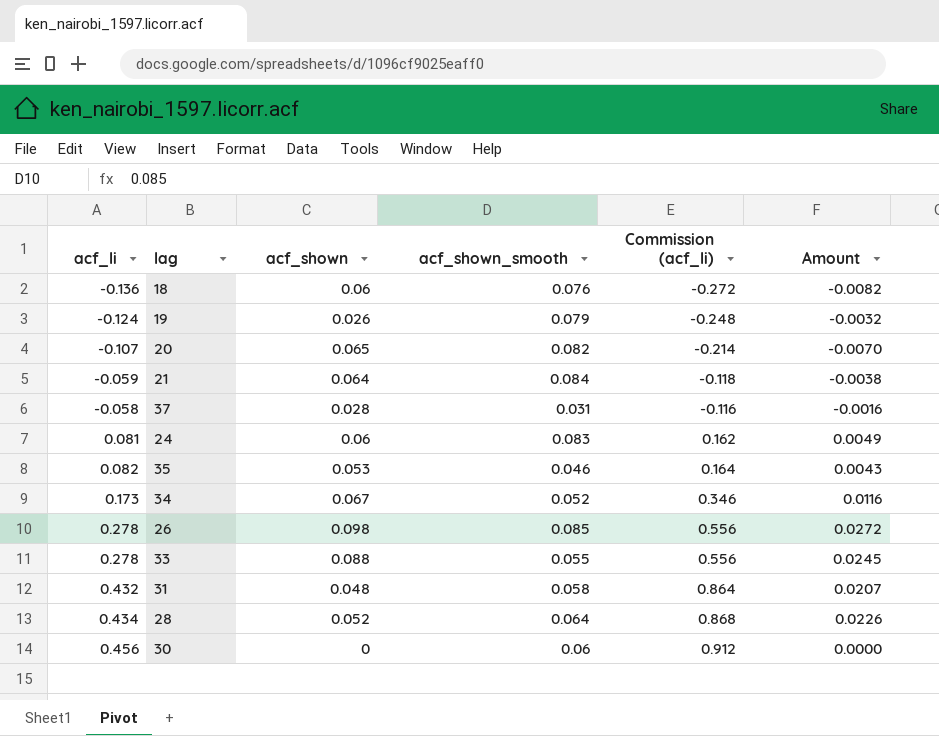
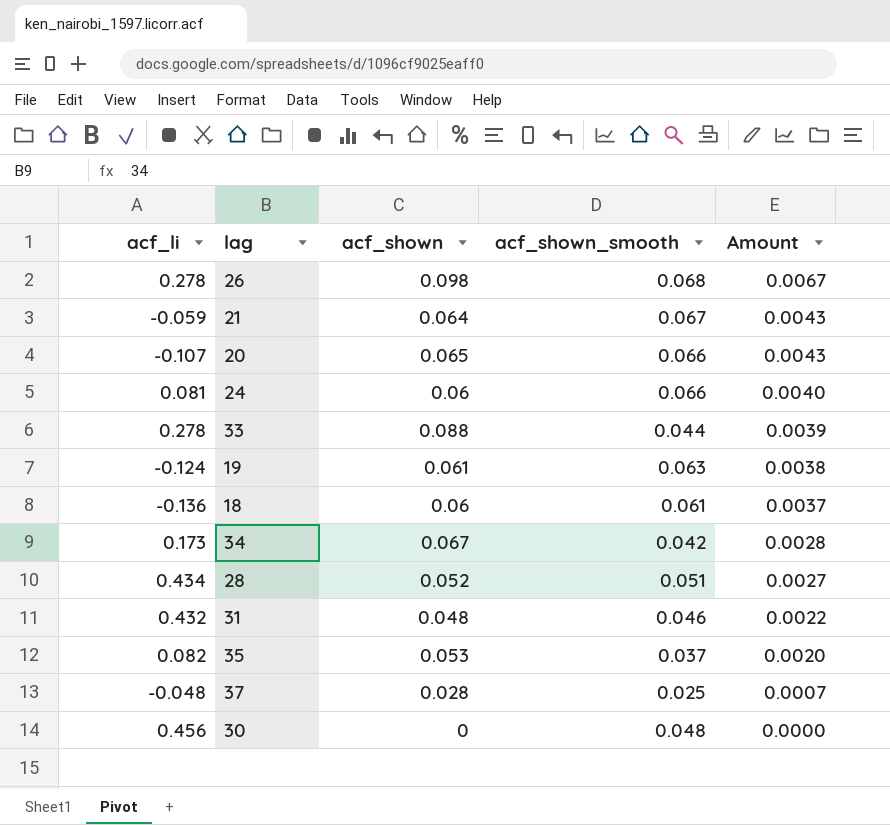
row order: acf_li ascending -> Amount descending
column Commission (acf_li) | formula: [acf_li] * 2 -> none
column Amount | formula: [acf_li] * [acf_shown] -> [acf_shown] * [acf_shown_smooth]
26 | acf_shown_smooth: 0.085 -> 0.068
21 | acf_shown_smooth: 0.084 -> 0.067
20 | acf_shown_smooth: 0.082 -> 0.066
24 | acf_shown_smooth: 0.083 -> 0.066
33 | acf_shown_smooth: 0.055 -> 0.044
19 | acf_shown: 0.026 -> 0.061
19 | acf_shown_smooth: 0.079 -> 0.063
18 | acf_shown_smooth: 0.076 -> 0.061
34 | acf_shown_smooth: 0.052 -> 0.042
28 | acf_shown_smooth: 0.064 -> 0.051
31 | acf_shown_smooth: 0.058 -> 0.046
35 | acf_shown_smooth: 0.046 -> 0.037
37 | acf_li: -0.058 -> -0.048
37 | acf_shown_smooth: 0.031 -> 0.025
30 | acf_shown_smooth: 0.06 -> 0.048

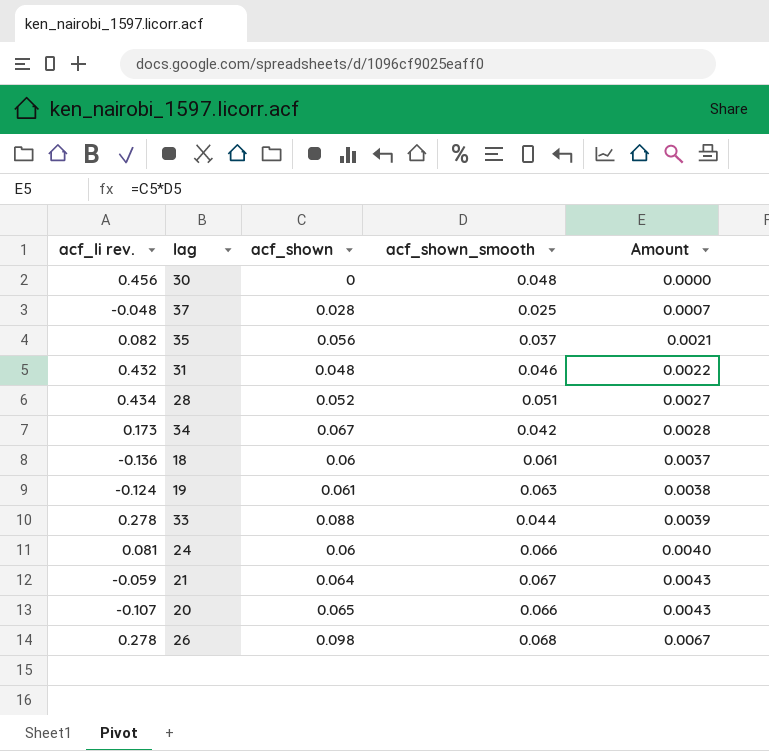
row order: Amount descending -> Amount ascending
column name: acf_li -> acf_li rev.
35 | acf_shown: 0.053 -> 0.056
35 | Amount: 0.0020 -> 0.0021

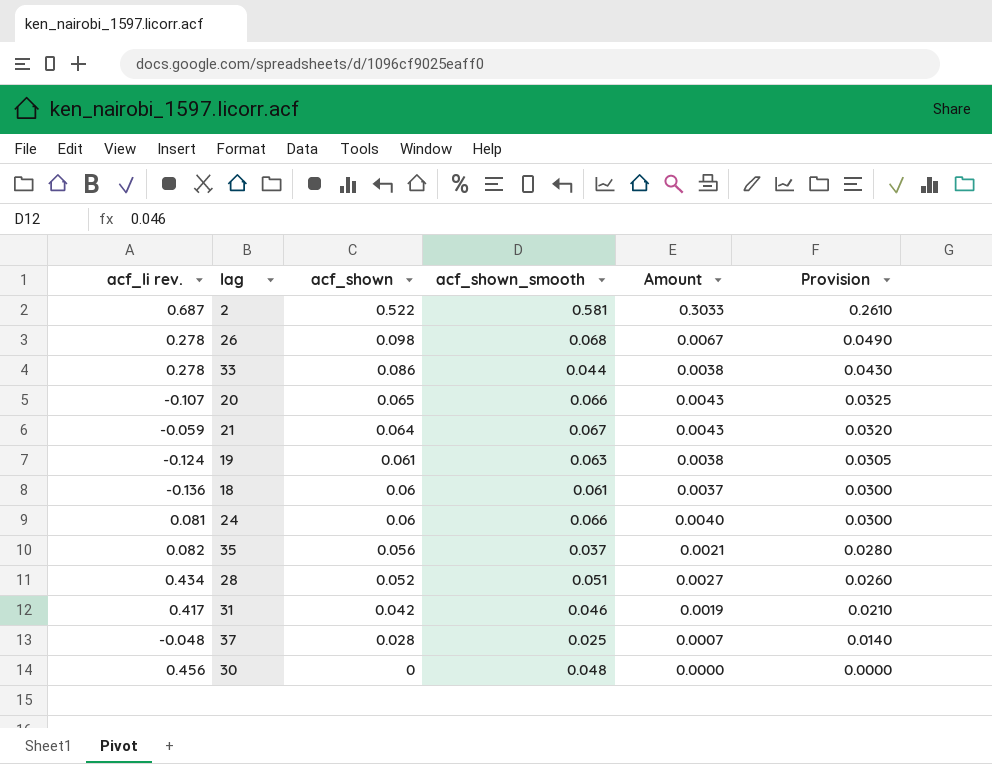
row order: Amount ascending -> acf_shown descending
column Provision | formula: none -> [acf_shown] * 0.5
row 34: 0.173 | 0.067 | 0.042 | 0.0028 -> none
row 2: none -> 0.687 | 0.522 | 0.581 | 0.3033 | 0.2610
33 | acf_shown: 0.088 -> 0.086
33 | Amount: 0.0039 -> 0.0038
31 | acf_li rev.: 0.432 -> 0.417
31 | acf_shown: 0.048 -> 0.042
31 | Amount: 0.0022 -> 0.0019

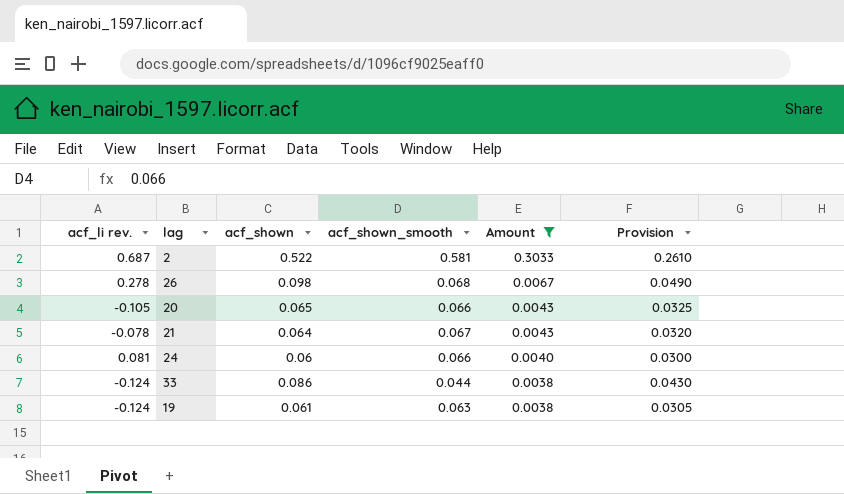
filter: none -> Amount >= 0.0038
row order: acf_shown descending -> Amount descending
20 | acf_li rev.: -0.107 -> -0.105
21 | acf_li rev.: -0.059 -> -0.078
33 | acf_li rev.: 0.278 -> -0.124

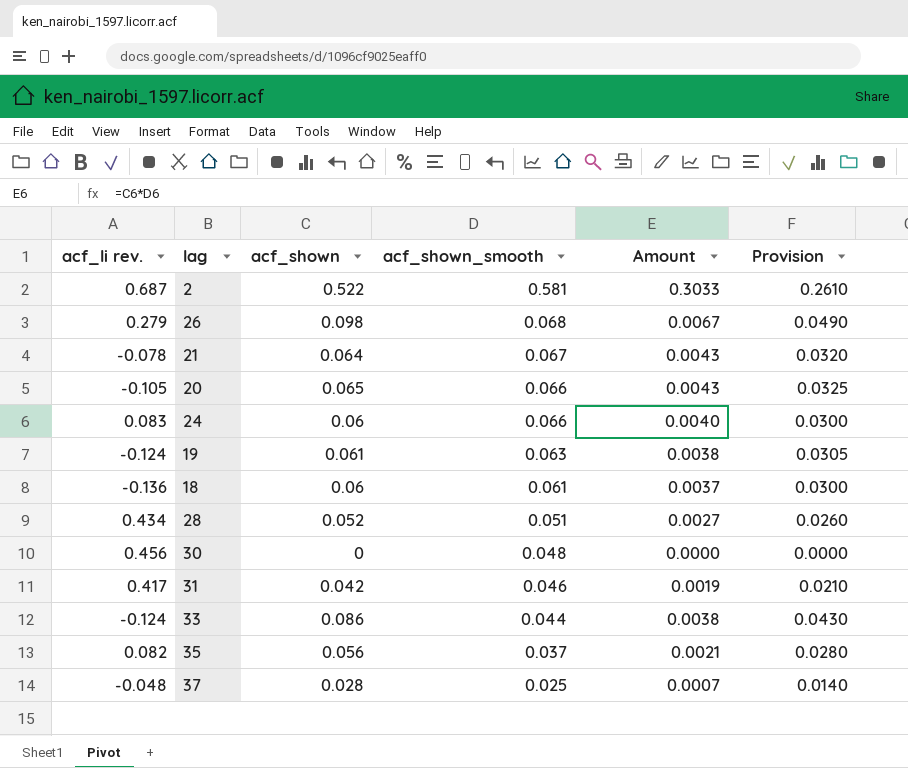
filter: Amount >= 0.0038 -> none
row order: Amount descending -> acf_shown_smooth descending
26 | acf_li rev.: 0.278 -> 0.279
24 | acf_li rev.: 0.081 -> 0.083

